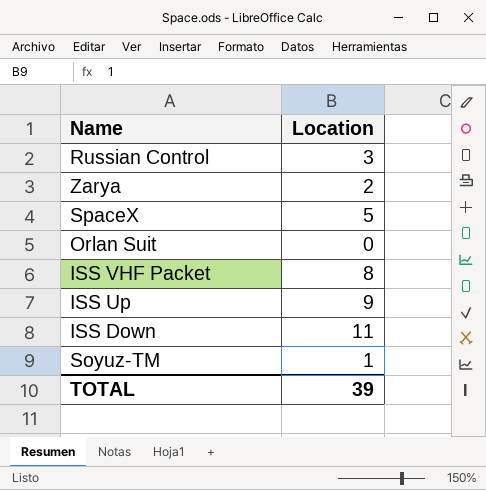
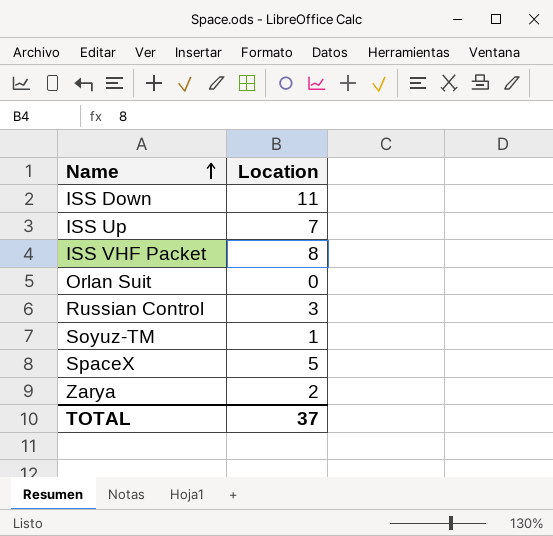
row order: none -> Name ascending
ISS Up | Location: 9 -> 7
TOTAL | Location: 39 -> 37

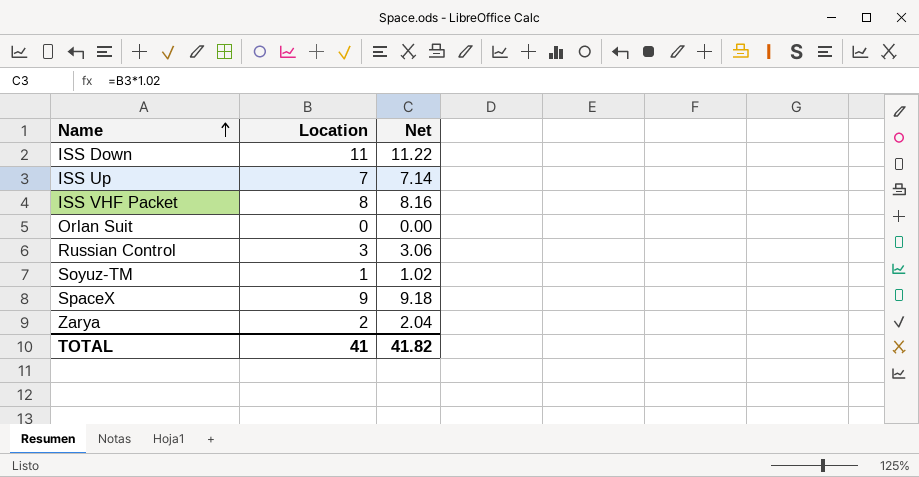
column Net | formula: none -> [Location] * 1.02
SpaceX | Location: 5 -> 9
TOTAL | Location: 37 -> 41

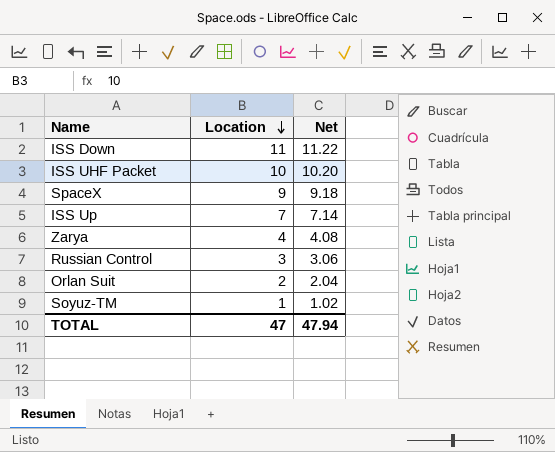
row order: Name ascending -> Location descending
row ISS VHF Packet: 8 | 8.16 -> none
row ISS UHF Packet: none -> 10 | 10.20
Zarya | Location: 2 -> 4
Zarya | Net: 2.04 -> 4.08
Orlan Suit | Location: 0 -> 2
Orlan Suit | Net: 0.00 -> 2.04
TOTAL | Location: 41 -> 47
TOTAL | Net: 41.82 -> 47.94

